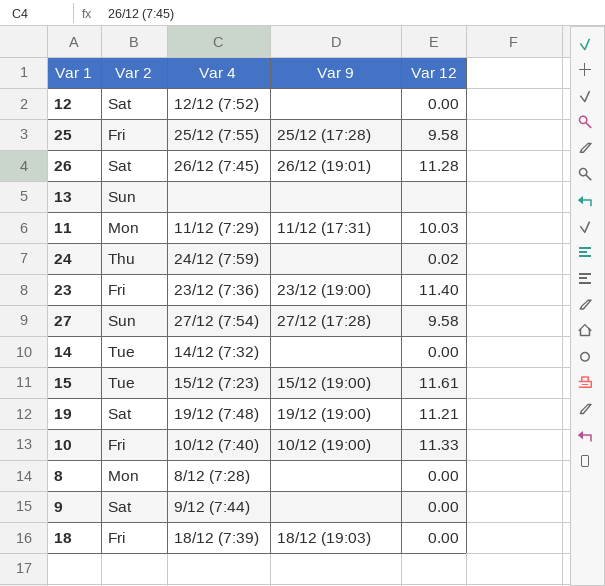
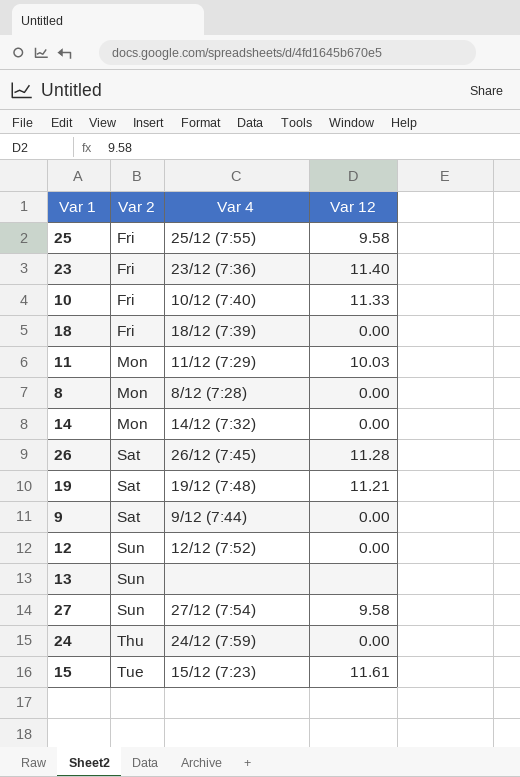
row order: none -> Var 2 ascending
column Var 9 | position: 4 -> none
14 | Var 2: Tue -> Mon
12 | Var 2: Sat -> Sun
24 | Var 12: 0.02 -> 0.00

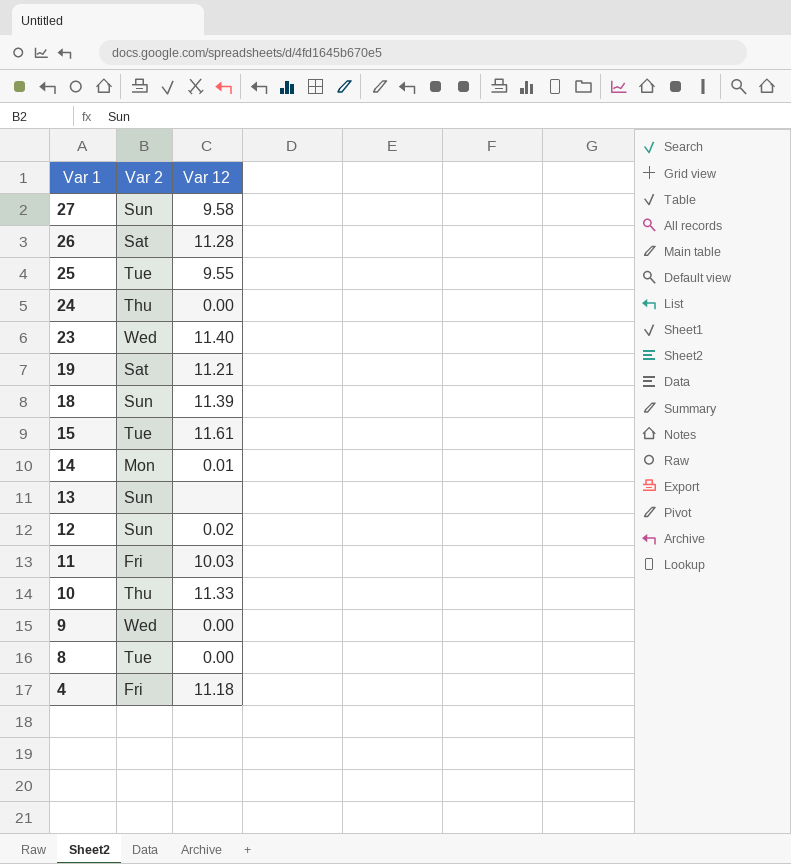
row order: Var 2 ascending -> Var 1 descending
column Var 4 | position: 3 -> none
25 | Var 2: Fri -> Tue
25 | Var 12: 9.58 -> 9.55
23 | Var 2: Fri -> Wed
18 | Var 2: Fri -> Sun
18 | Var 12: 0.00 -> 11.39
14 | Var 12: 0.00 -> 0.01
12 | Var 12: 0.00 -> 0.02
11 | Var 2: Mon -> Fri
10 | Var 2: Fri -> Thu
9 | Var 2: Sat -> Wed
8 | Var 2: Mon -> Tue
row 4: none -> Fri | 11.18

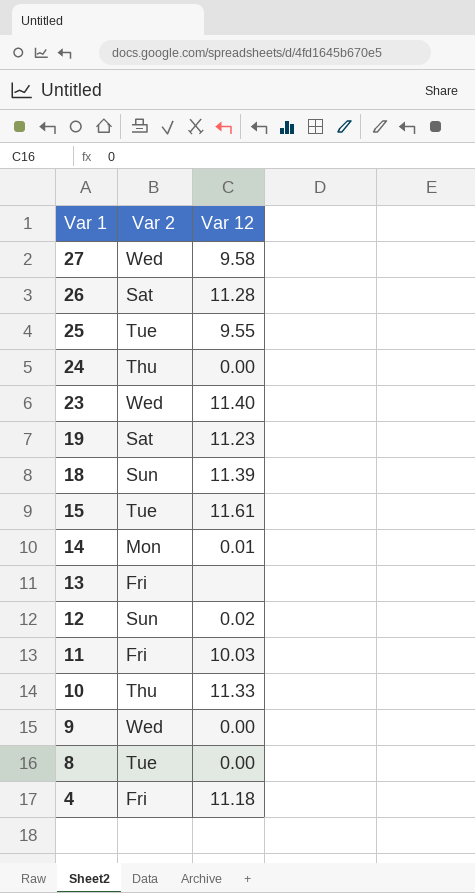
27 | Var 2: Sun -> Wed
19 | Var 12: 11.21 -> 11.23
13 | Var 2: Sun -> Fri

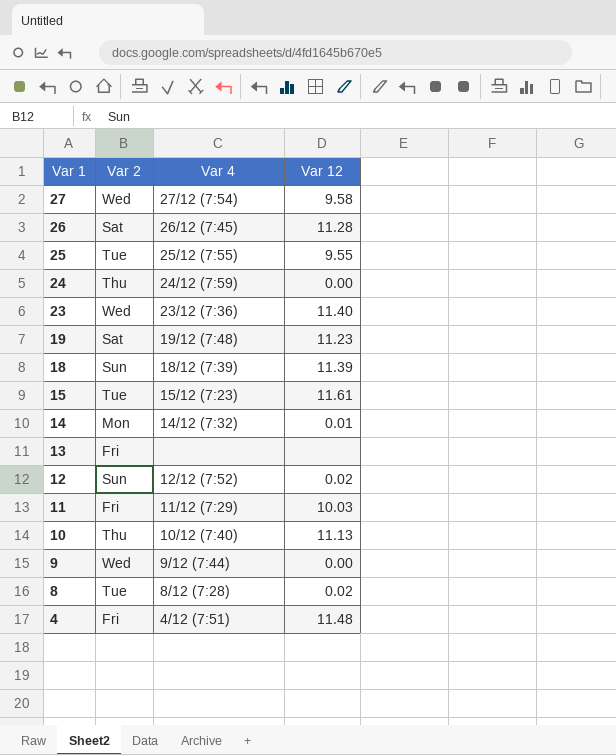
column Var 4 | position: none -> 3
10 | Var 12: 11.33 -> 11.13
8 | Var 12: 0.00 -> 0.02
4 | Var 12: 11.18 -> 11.48

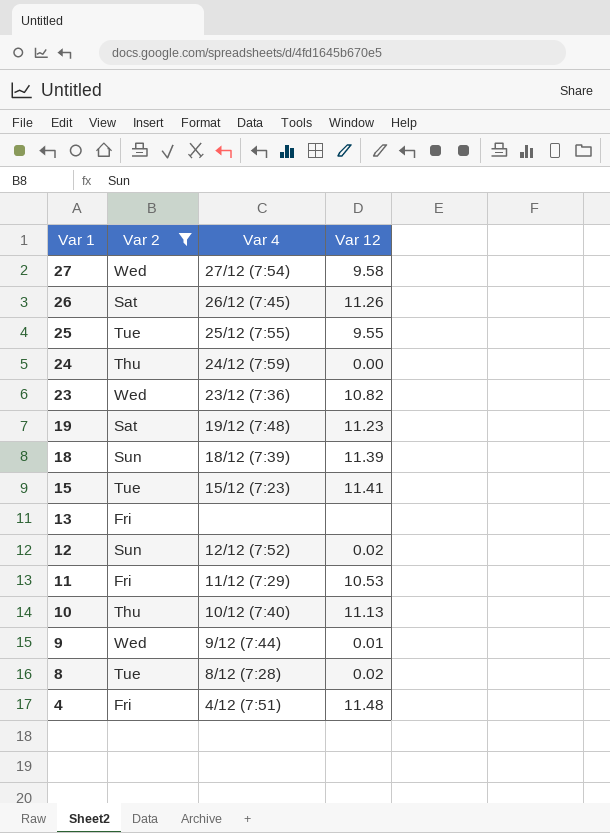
filter: none -> Var 2 != Mon
26 | Var 12: 11.28 -> 11.26
23 | Var 12: 11.40 -> 10.82
15 | Var 12: 11.61 -> 11.41
11 | Var 12: 10.03 -> 10.53
9 | Var 12: 0.00 -> 0.01

